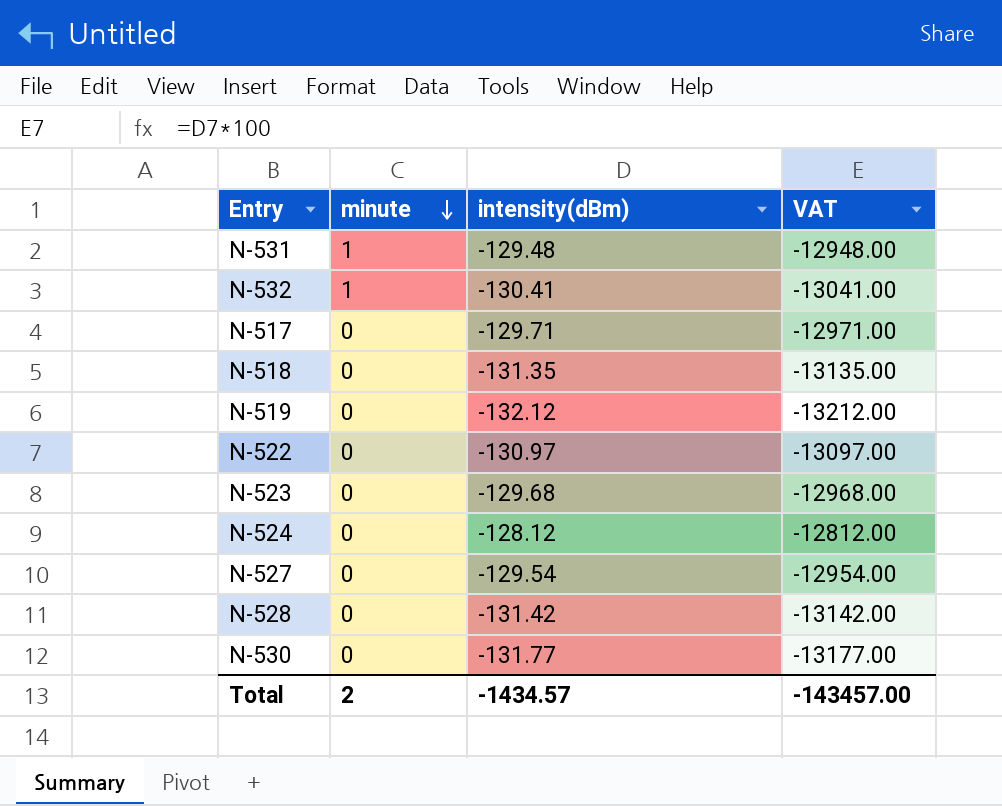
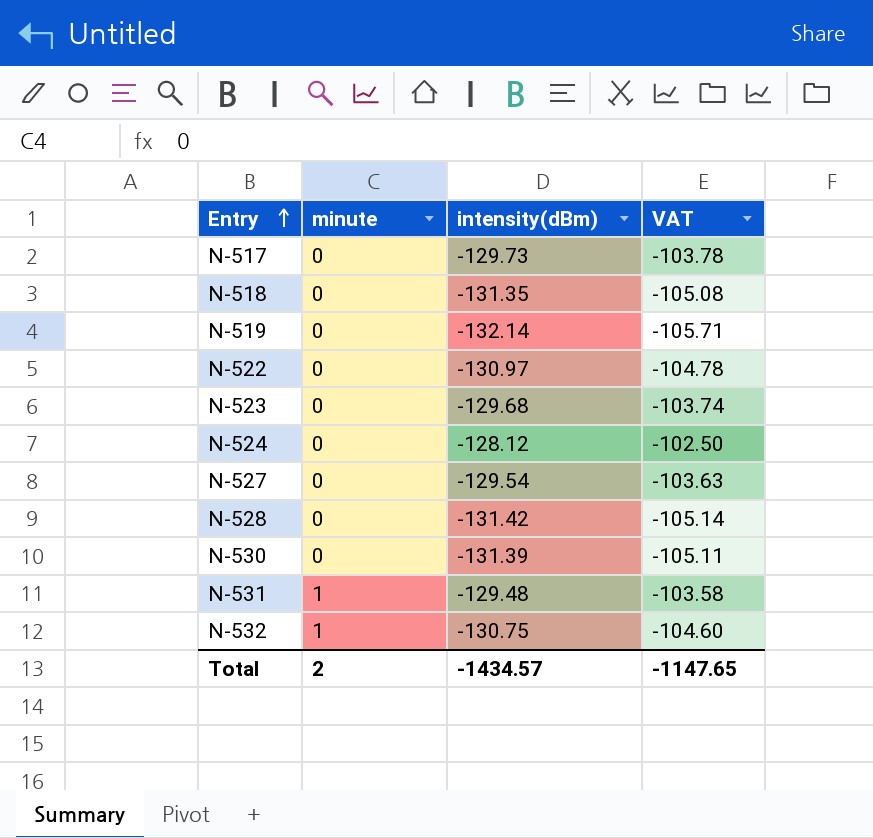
row order: minute descending -> Entry ascending
column VAT | formula: [intensity(dBm)] * 100 -> [intensity(dBm)] * 0.8
N-517 | intensity(dBm): -129.71 -> -129.73
N-519 | intensity(dBm): -132.12 -> -132.14
N-530 | intensity(dBm): -131.77 -> -131.39
N-532 | intensity(dBm): -130.41 -> -130.75
Total | VAT: -143457.00 -> -1147.65

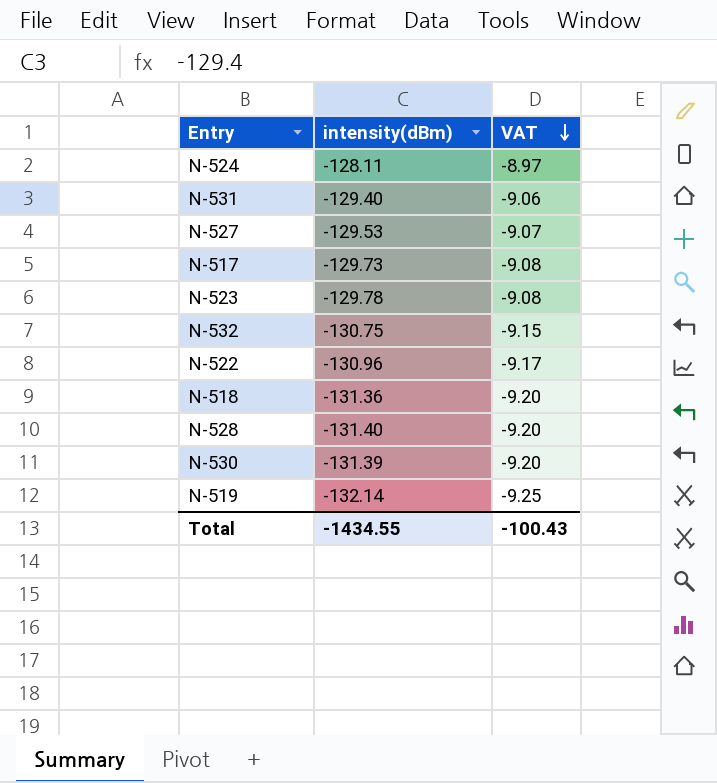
row order: Entry ascending -> VAT descending
column minute | position: 2 -> none
column VAT | formula: [intensity(dBm)] * 0.8 -> [intensity(dBm)] * 0.07
N-524 | intensity(dBm): -128.12 -> -128.11
N-531 | intensity(dBm): -129.48 -> -129.40
N-527 | intensity(dBm): -129.54 -> -129.53
N-523 | intensity(dBm): -129.68 -> -129.78
N-522 | intensity(dBm): -130.97 -> -130.96
N-518 | intensity(dBm): -131.35 -> -131.36
N-528 | intensity(dBm): -131.42 -> -131.40
Total | intensity(dBm): -1434.57 -> -1434.55
Total | VAT: -1147.65 -> -100.43

